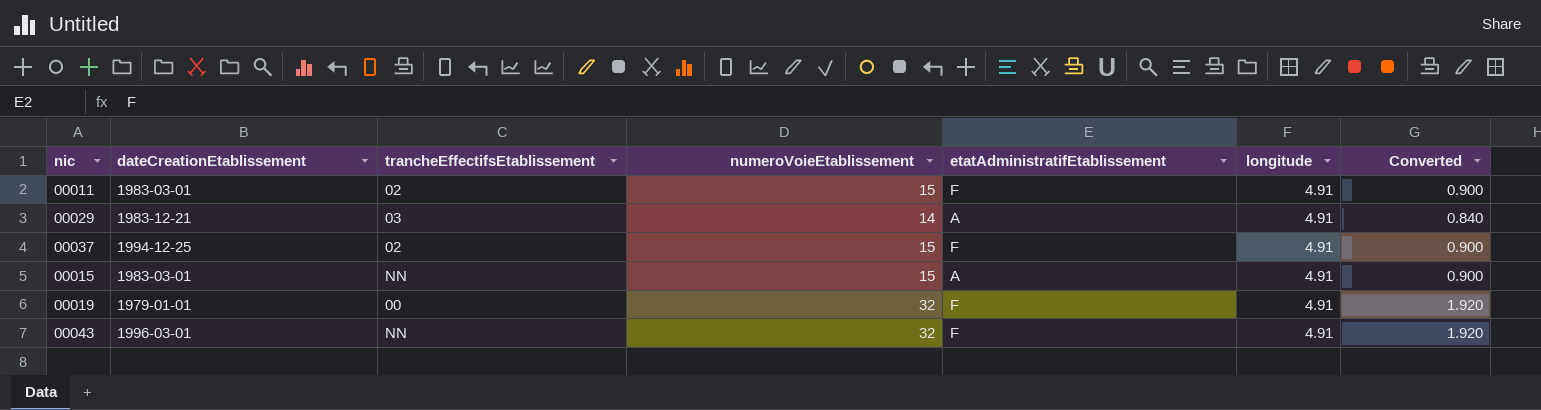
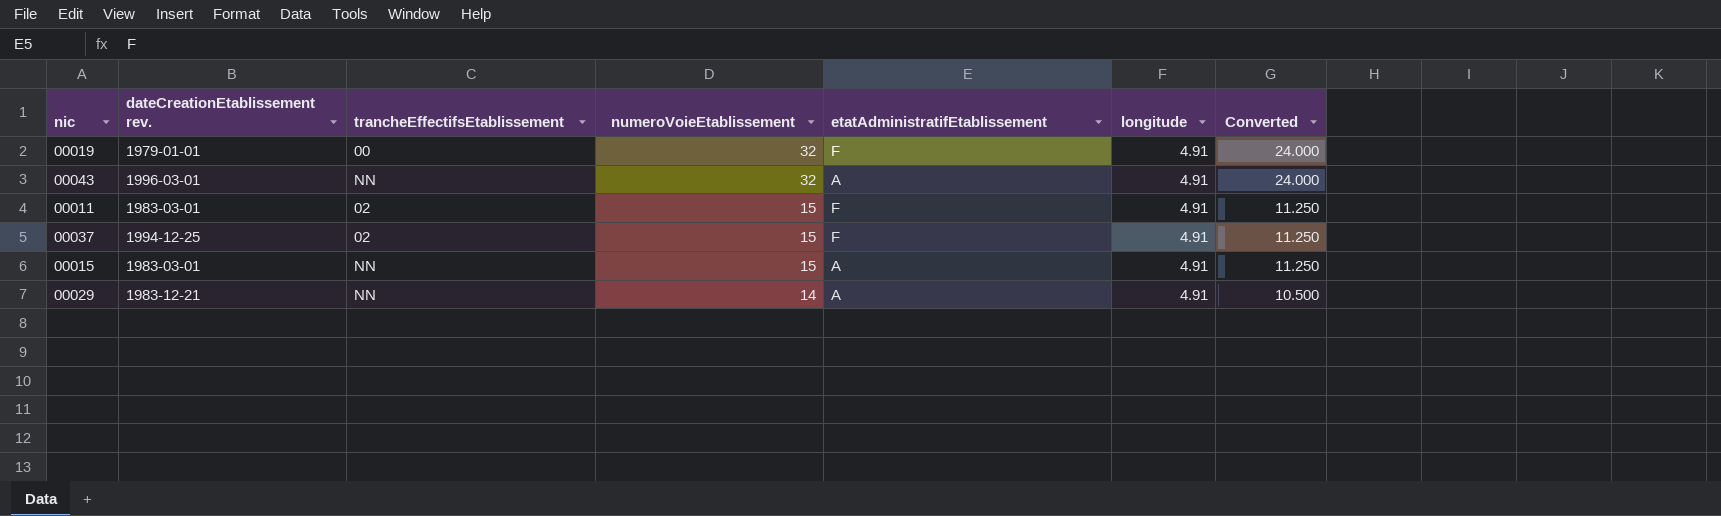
row order: none -> numeroVoieEtablissement descending
column name: dateCreationEtablissement -> dateCreationEtablissement rev.
column Converted | formula: [numeroVoieEtablissement] * 0.06 -> [numeroVoieEtablissement] * 0.75
00043 | etatAdministratifEtablissement: F -> A
00029 | trancheEffectifsEtablissement: 03 -> NN

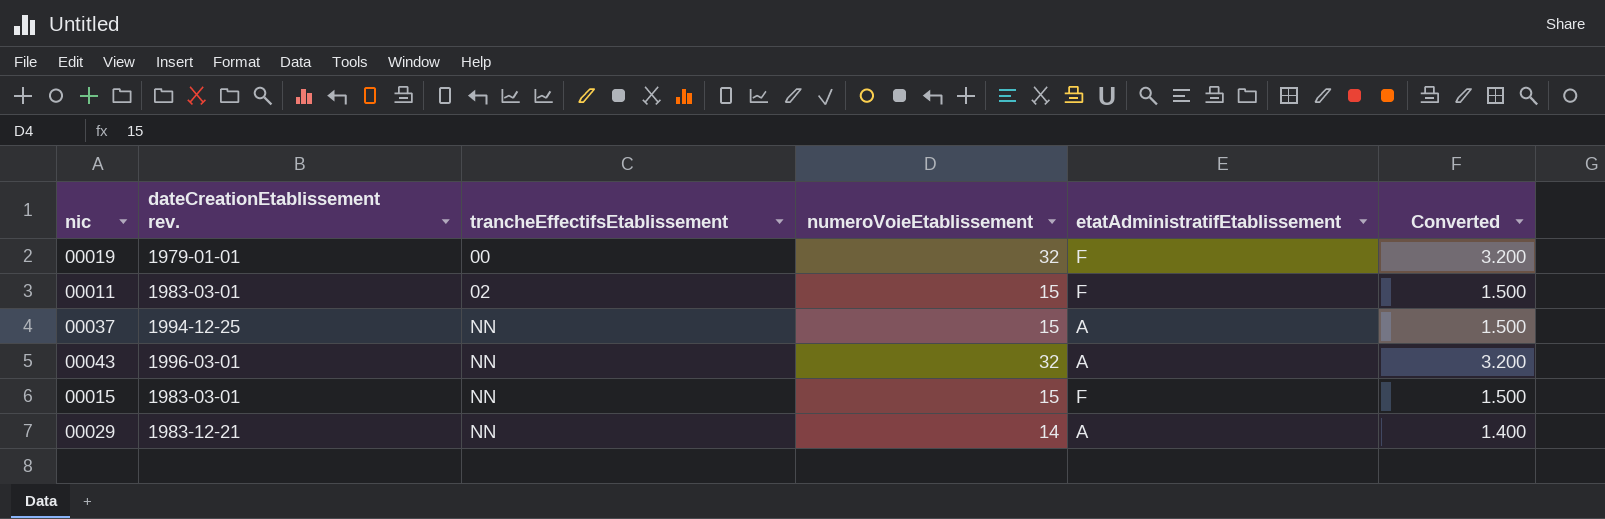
row order: numeroVoieEtablissement descending -> trancheEffectifsEtablissement ascending
column longitude | position: 6 -> none
column Converted | formula: [numeroVoieEtablissement] * 0.75 -> [numeroVoieEtablissement] * 0.1
00037 | trancheEffectifsEtablissement: 02 -> NN
00037 | etatAdministratifEtablissement: F -> A
00015 | etatAdministratifEtablissement: A -> F

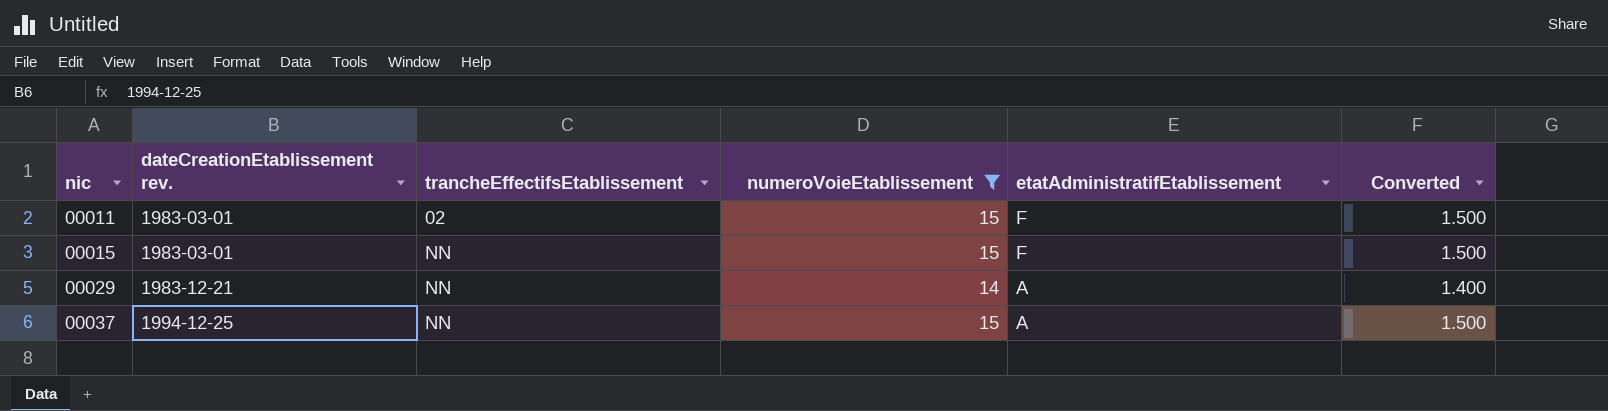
filter: none -> numeroVoieEtablissement != 32
row order: trancheEffectifsEtablissement ascending -> nic ascending

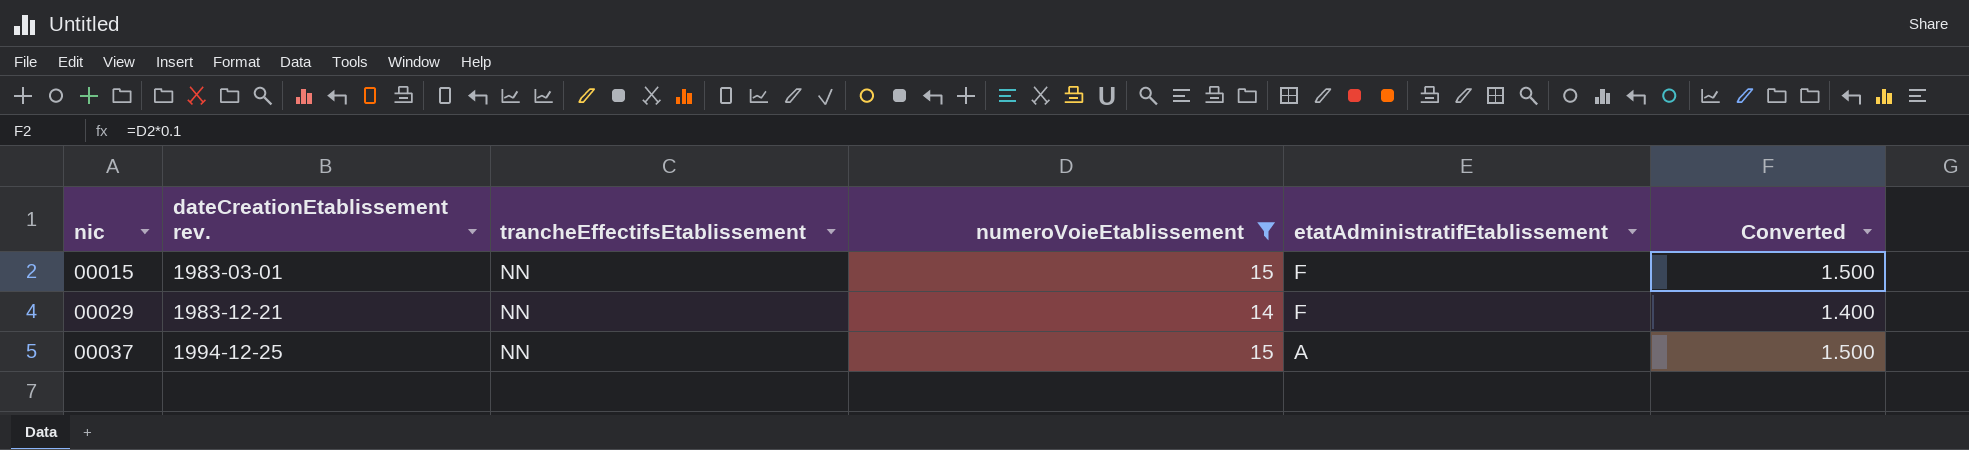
row 00011: 1983-03-01 | 02 | 15 | F | 1.500 -> none
00029 | etatAdministratifEtablissement: A -> F

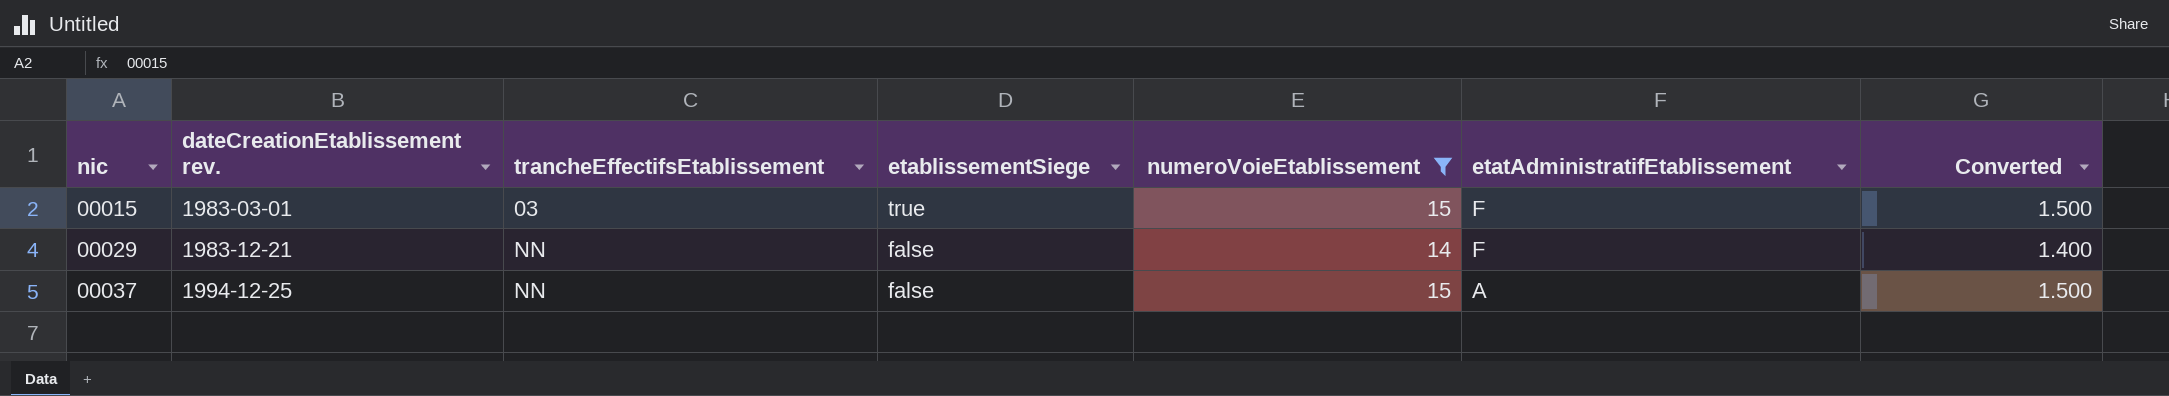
column etablissementSiege | position: none -> 4
00015 | trancheEffectifsEtablissement: NN -> 03

